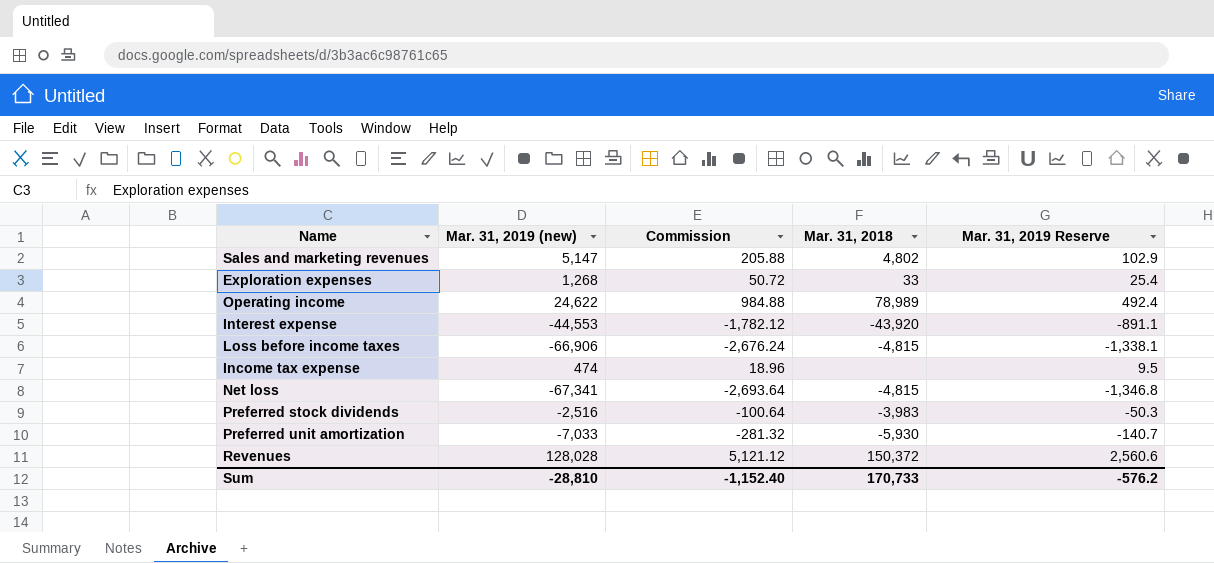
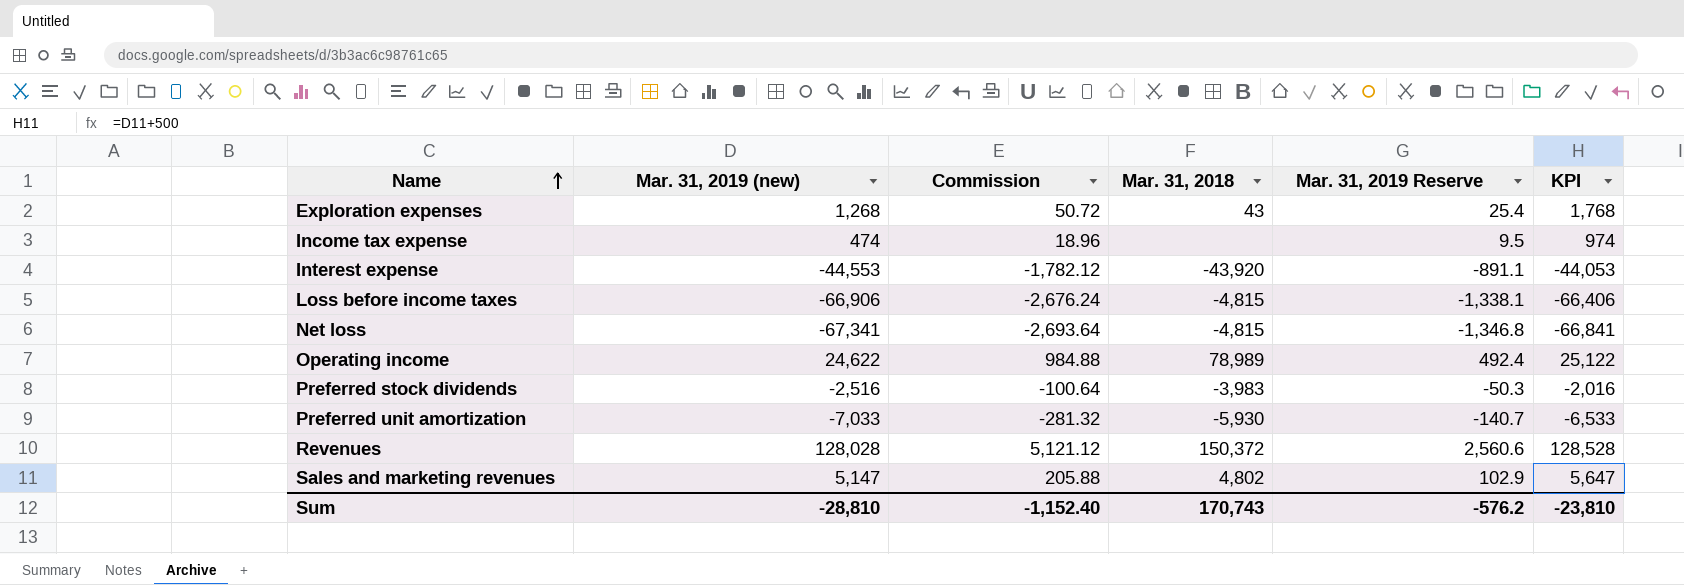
row order: none -> Name ascending
column KPI | formula: none -> [Mar. 31, 2019 (new)] + 500
Exploration expenses | Mar. 31, 2018: 33 -> 43
Sum | Mar. 31, 2018: 170,733 -> 170,743

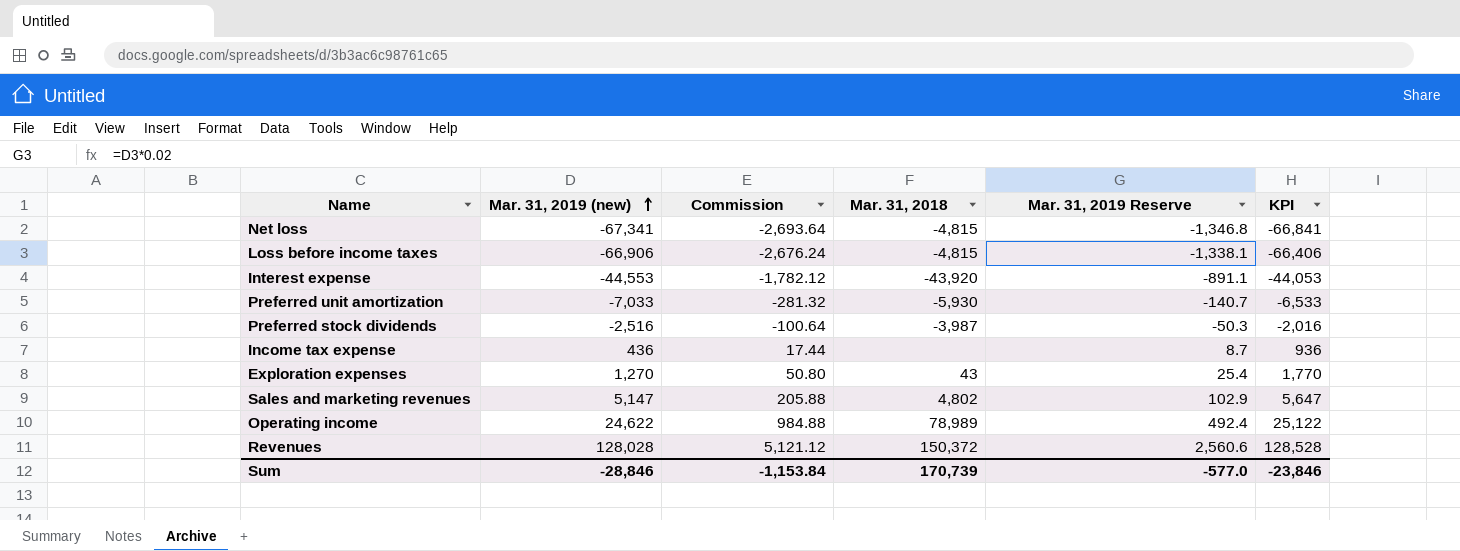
row order: Name ascending -> Mar. 31, 2019 (new) ascending
Preferred stock dividends | Mar. 31, 2018: -3,983 -> -3,987
Income tax expense | Mar. 31, 2019 (new): 474 -> 436
Income tax expense | Commission: 18.96 -> 17.44
Income tax expense | Mar. 31, 2019 Reserve: 9.5 -> 8.7
Income tax expense | KPI: 974 -> 936
Exploration expenses | Mar. 31, 2019 (new): 1,268 -> 1,270
Exploration expenses | Commission: 50.72 -> 50.80
Exploration expenses | KPI: 1,768 -> 1,770
Sum | Mar. 31, 2019 (new): -28,810 -> -28,846
Sum | Commission: -1,152.40 -> -1,153.84
Sum | Mar. 31, 2018: 170,743 -> 170,739
Sum | Mar. 31, 2019 Reserve: -576.2 -> -577.0
Sum | KPI: -23,810 -> -23,846

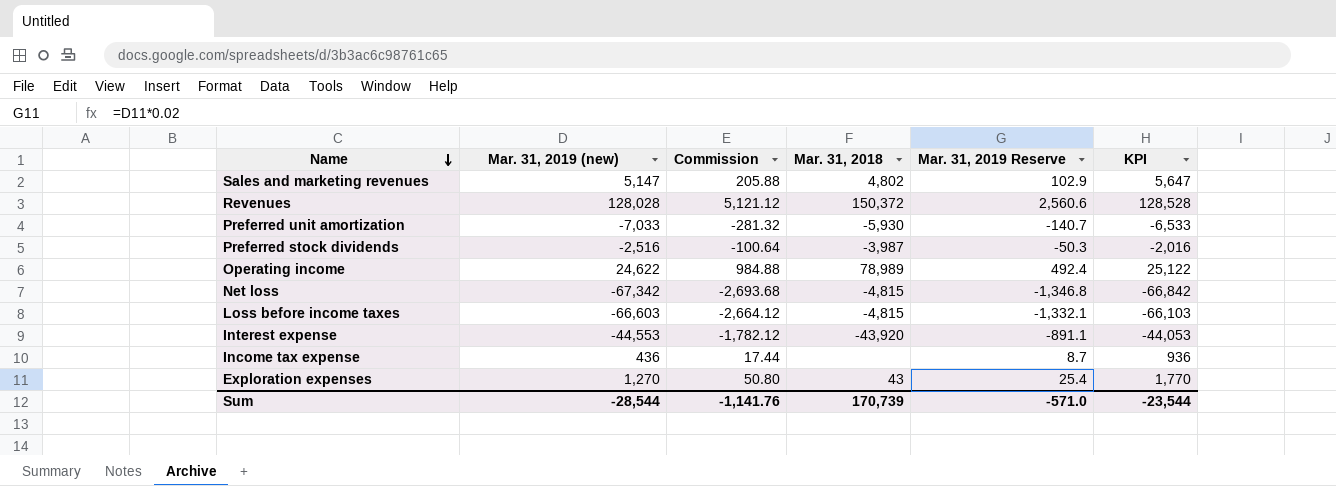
row order: Mar. 31, 2019 (new) ascending -> Name descending
Net loss | Mar. 31, 2019 (new): -67,341 -> -67,342
Net loss | Commission: -2,693.64 -> -2,693.68
Net loss | KPI: -66,841 -> -66,842
Loss before income taxes | Mar. 31, 2019 (new): -66,906 -> -66,603
Loss before income taxes | Commission: -2,676.24 -> -2,664.12
Loss before income taxes | Mar. 31, 2019 Reserve: -1,338.1 -> -1,332.1
Loss before income taxes | KPI: -66,406 -> -66,103
Sum | Mar. 31, 2019 (new): -28,846 -> -28,544
Sum | Commission: -1,153.84 -> -1,141.76
Sum | Mar. 31, 2019 Reserve: -577.0 -> -571.0
Sum | KPI: -23,846 -> -23,544

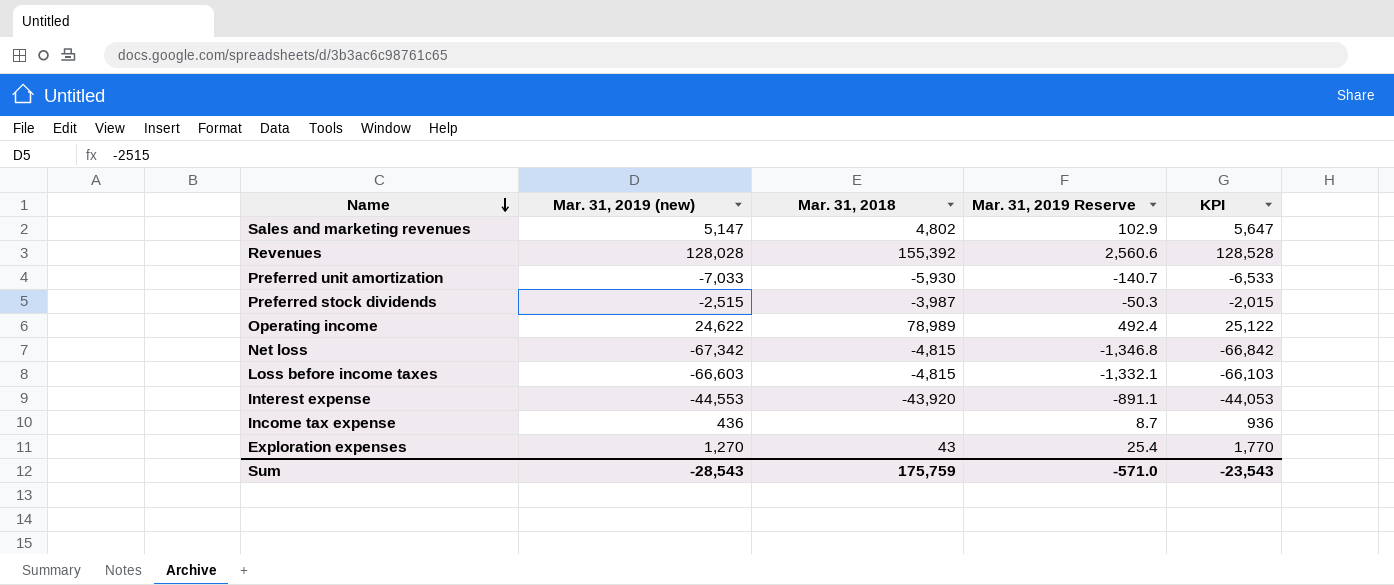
column Commission | formula: [Mar. 31, 2019 (new)] * 0.04 -> none
Revenues | Mar. 31, 2018: 150,372 -> 155,392
Preferred stock dividends | Mar. 31, 2019 (new): -2,516 -> -2,515
Preferred stock dividends | KPI: -2,016 -> -2,015
Sum | Mar. 31, 2019 (new): -28,544 -> -28,543
Sum | Mar. 31, 2018: 170,739 -> 175,759
Sum | KPI: -23,544 -> -23,543

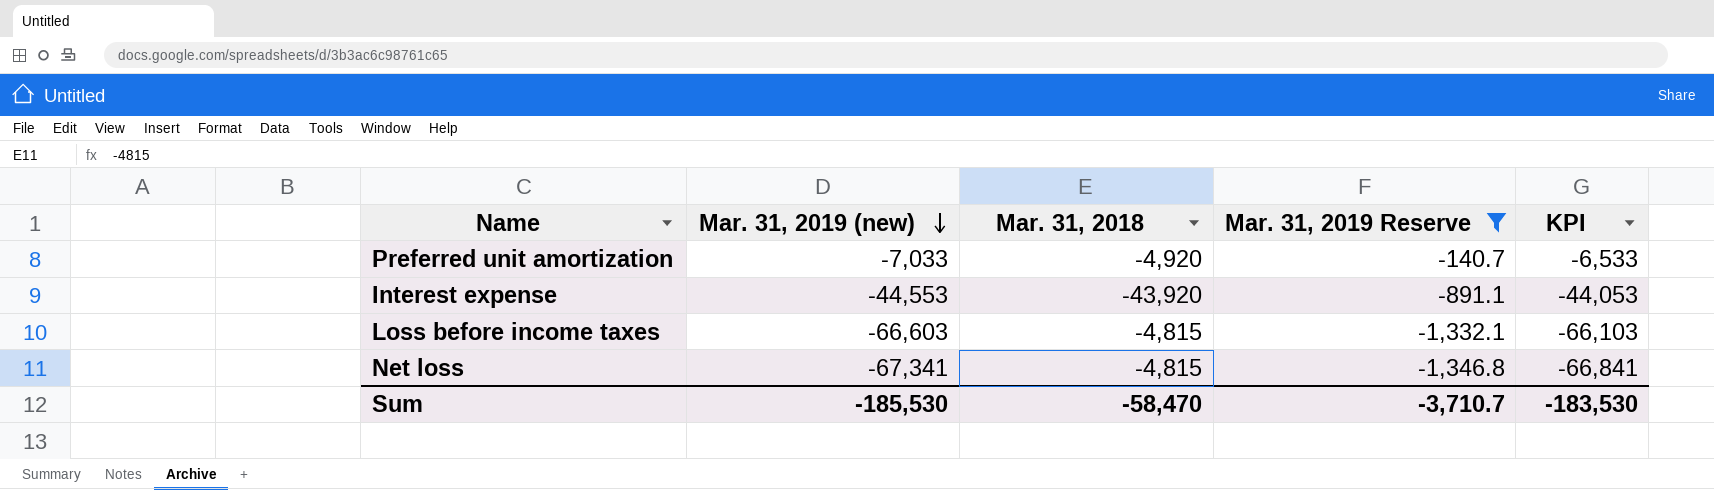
filter: none -> Mar. 31, 2019 Reserve <= -140.7
row order: Name descending -> Mar. 31, 2019 (new) descending
Preferred unit amortization | Mar. 31, 2018: -5,930 -> -4,920
Net loss | Mar. 31, 2019 (new): -67,342 -> -67,341
Net loss | KPI: -66,842 -> -66,841
Sum | Mar. 31, 2019 (new): -28,543 -> -185,530
Sum | Mar. 31, 2018: 175,759 -> -58,470
Sum | Mar. 31, 2019 Reserve: -571.0 -> -3,710.7
Sum | KPI: -23,543 -> -183,530

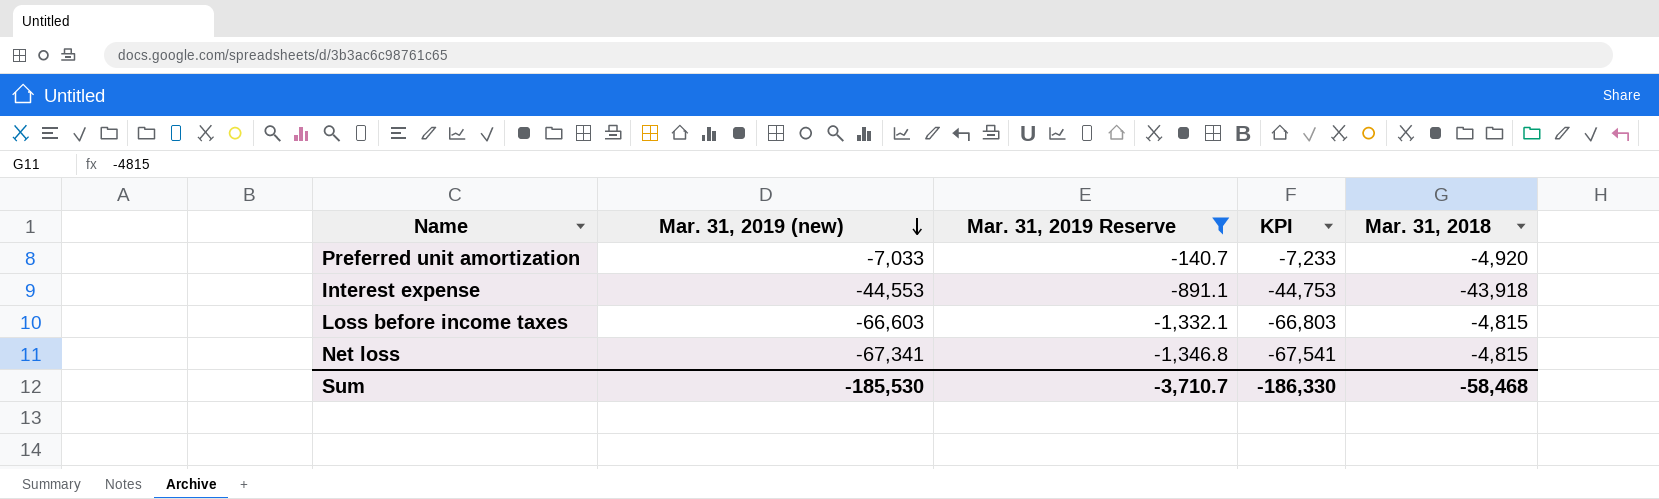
column KPI | formula: [Mar. 31, 2019 (new)] + 500 -> [Mar. 31, 2019 (new)] - 200
column Mar. 31, 2018 | position: 3 -> 5
Interest expense | Mar. 31, 2018: -43,920 -> -43,918
Sum | KPI: -183,530 -> -186,330
Sum | Mar. 31, 2018: -58,470 -> -58,468

